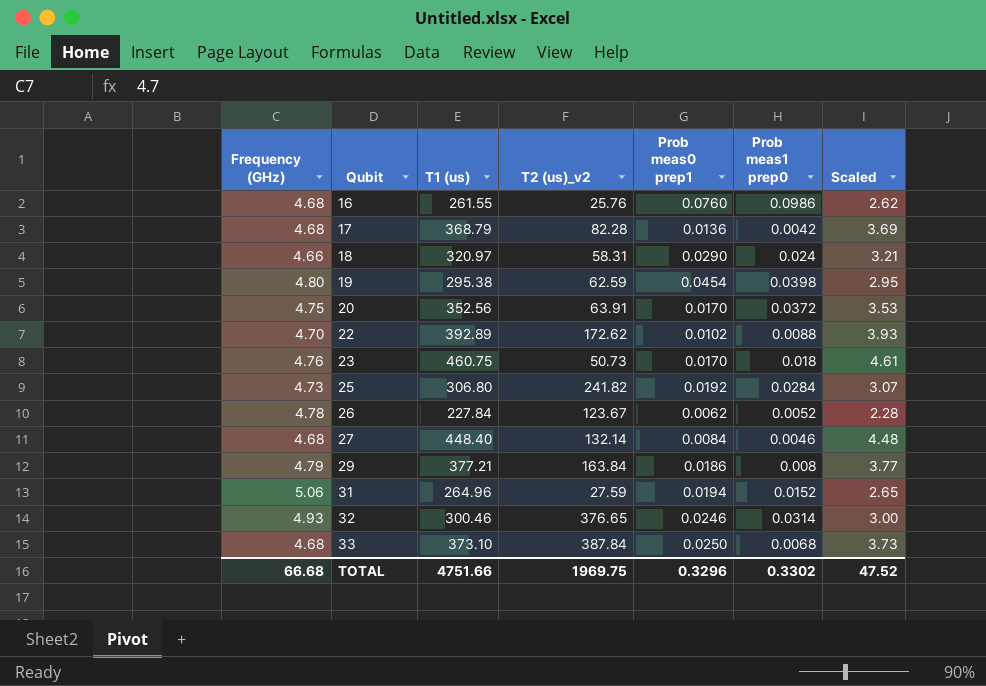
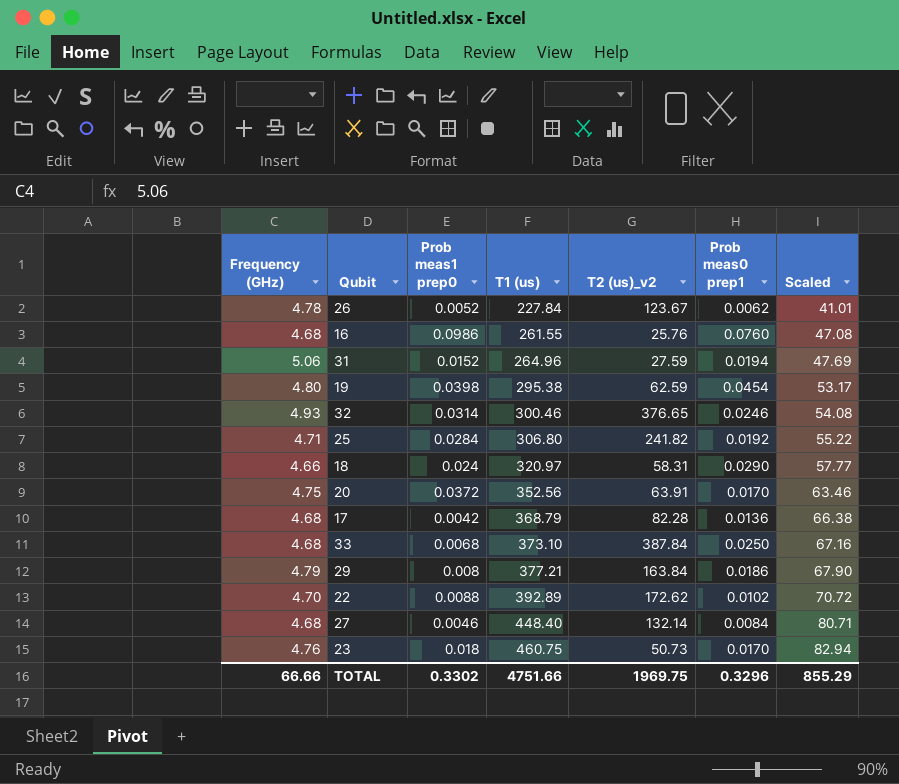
row order: Qubit ascending -> T1 (us) ascending
column Prob meas1 prep0 | position: 6 -> 3
column Scaled | formula: [T1 (us)] * 0.01 -> [T1 (us)] * 0.18
25 | Frequency (GHz): 4.73 -> 4.71
TOTAL | Frequency (GHz): 66.68 -> 66.66
TOTAL | Scaled: 47.52 -> 855.29

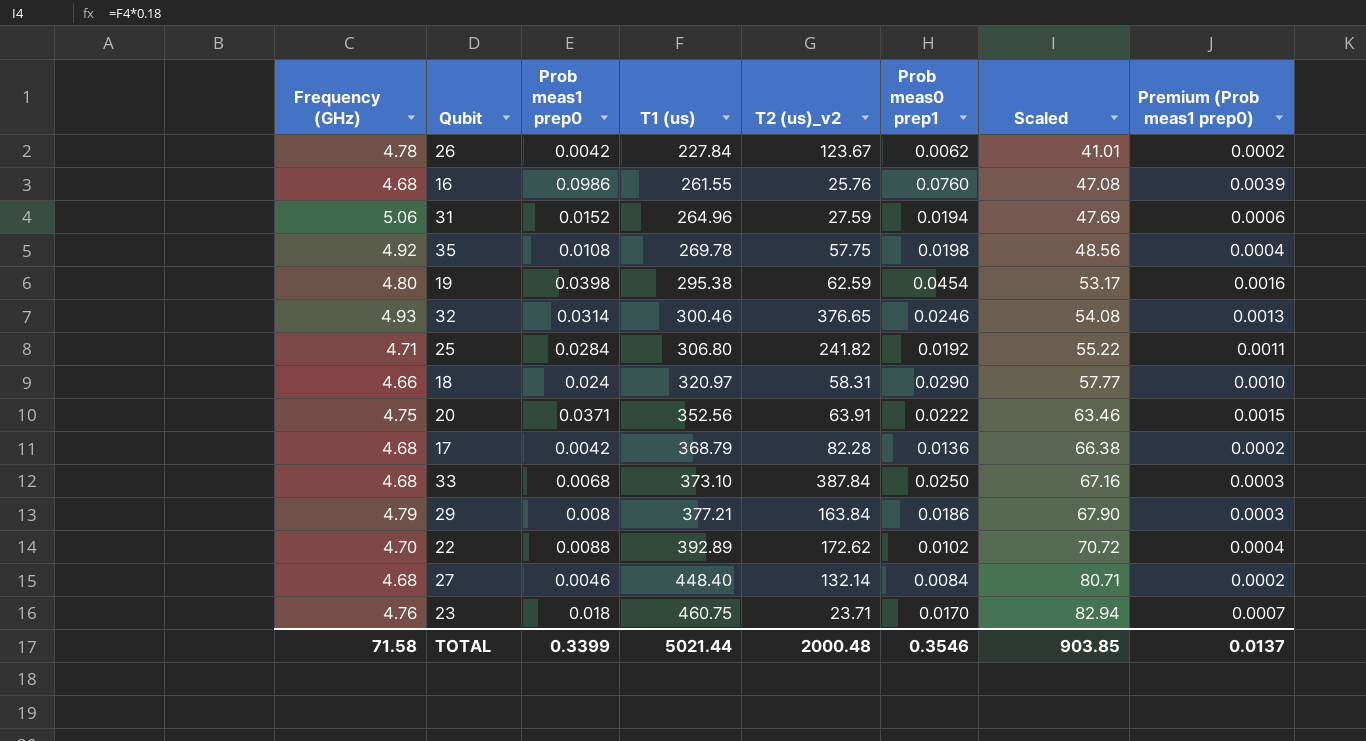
column Premium (Prob meas1 prep0) | formula: none -> [Prob meas1 prep0] * 0.04
26 | Prob meas1 prep0: 0.0052 -> 0.0042
row 35: none -> 4.92 | 0.0108 | 269.78 | 57.75 | 0.0198 | 48.56 | 0.0004
20 | Prob meas1 prep0: 0.0372 -> 0.0371
20 | Prob meas0 prep1: 0.0170 -> 0.0222
23 | T2 (us)_v2: 50.73 -> 23.71
TOTAL | Frequency (GHz): 66.66 -> 71.58
TOTAL | Prob meas1 prep0: 0.3302 -> 0.3399
TOTAL | T1 (us): 4751.66 -> 5021.44
TOTAL | T2 (us)_v2: 1969.75 -> 2000.48
TOTAL | Prob meas0 prep1: 0.3296 -> 0.3546
TOTAL | Scaled: 855.29 -> 903.85

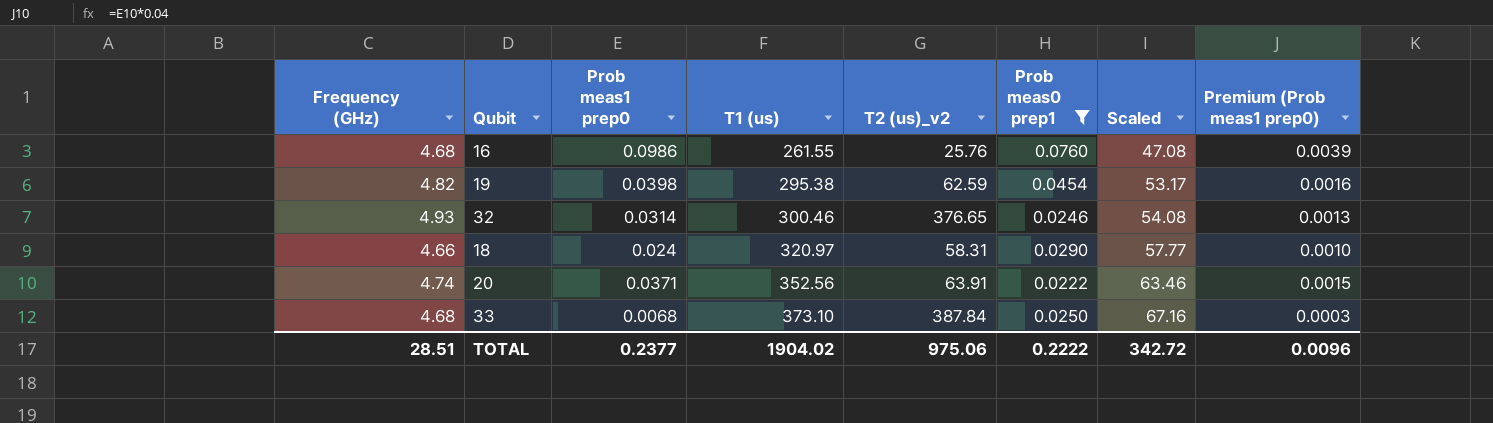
filter: none -> Prob meas0 prep1 >= 0.0222
19 | Frequency (GHz): 4.80 -> 4.82
20 | Frequency (GHz): 4.75 -> 4.74
TOTAL | Frequency (GHz): 71.58 -> 28.51
TOTAL | Prob meas1 prep0: 0.3399 -> 0.2377
TOTAL | T1 (us): 5021.44 -> 1904.02
TOTAL | T2 (us)_v2: 2000.48 -> 975.06
TOTAL | Prob meas0 prep1: 0.3546 -> 0.2222
TOTAL | Scaled: 903.85 -> 342.72
TOTAL | Premium (Prob meas1 prep0): 0.0137 -> 0.0096

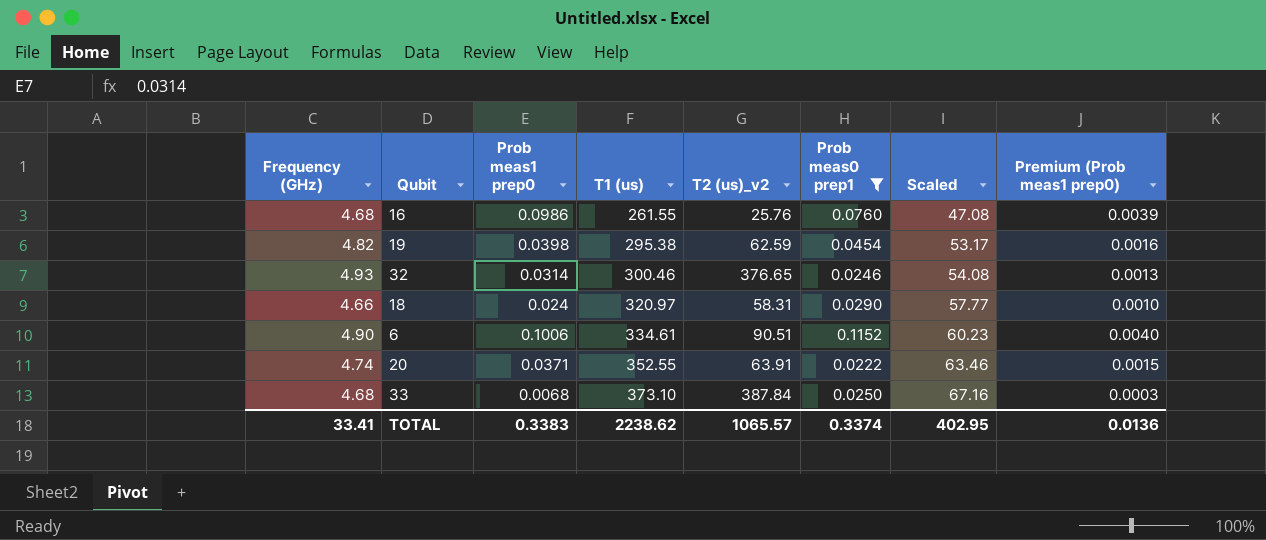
row 6: none -> 4.90 | 0.1006 | 334.61 | 90.51 | 0.1152 | 60.23 | 0.0040
20 | T1 (us): 352.56 -> 352.55
TOTAL | Frequency (GHz): 28.51 -> 33.41
TOTAL | Prob meas1 prep0: 0.2377 -> 0.3383
TOTAL | T1 (us): 1904.02 -> 2238.62
TOTAL | T2 (us)_v2: 975.06 -> 1065.57
TOTAL | Prob meas0 prep1: 0.2222 -> 0.3374
TOTAL | Scaled: 342.72 -> 402.95
TOTAL | Premium (Prob meas1 prep0): 0.0096 -> 0.0136

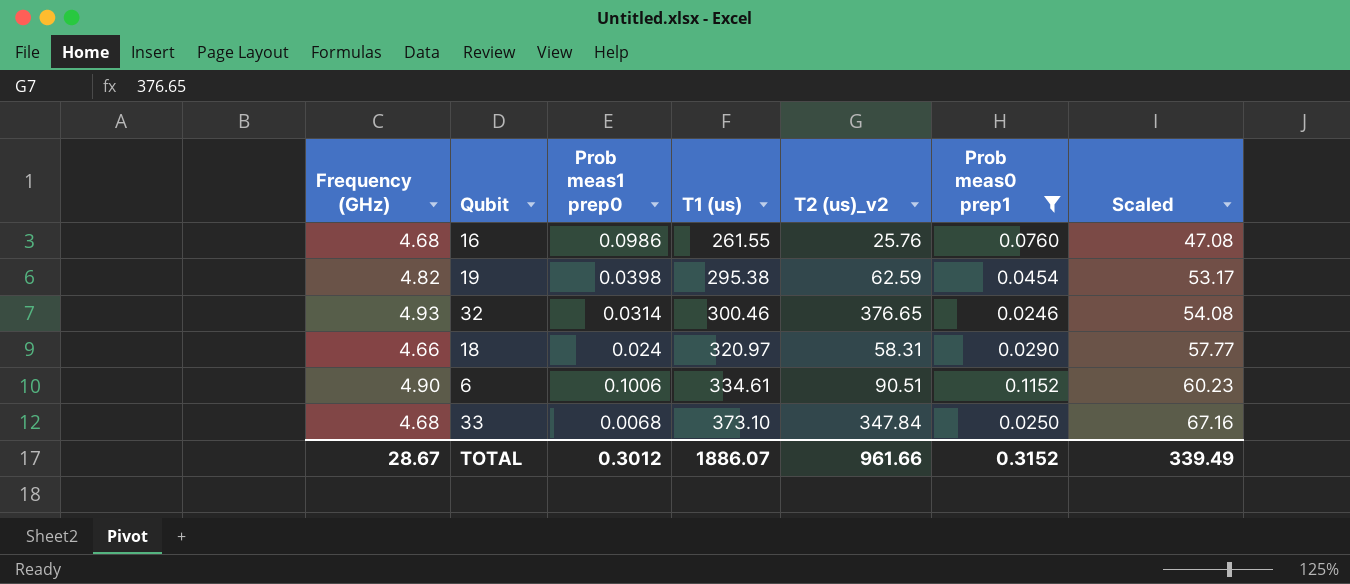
column Premium (Prob meas1 prep0) | formula: [Prob meas1 prep0] * 0.04 -> none
row 20: 4.74 | 0.0371 | 352.55 | 63.91 | 0.0222 | 63.46 | 0.0015 -> none
33 | T2 (us)_v2: 387.84 -> 347.84
TOTAL | Frequency (GHz): 33.41 -> 28.67
TOTAL | Prob meas1 prep0: 0.3383 -> 0.3012
TOTAL | T1 (us): 2238.62 -> 1886.07
TOTAL | T2 (us)_v2: 1065.57 -> 961.66
TOTAL | Prob meas0 prep1: 0.3374 -> 0.3152
TOTAL | Scaled: 402.95 -> 339.49

